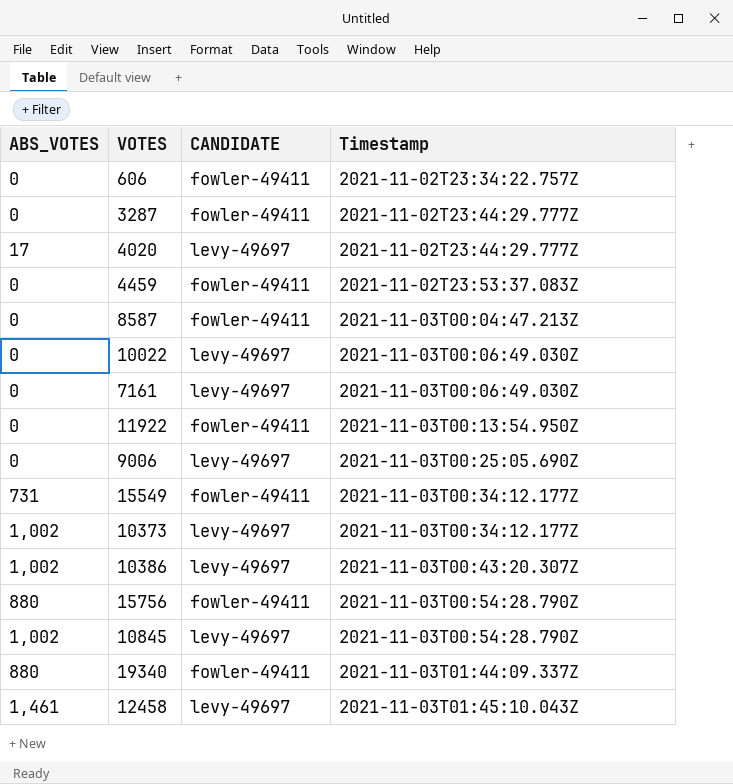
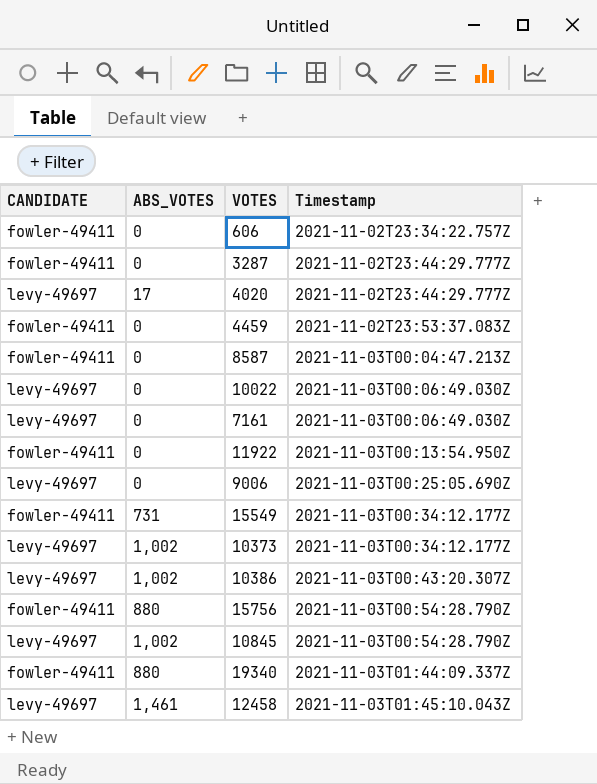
column CANDIDATE | position: 3 -> 1

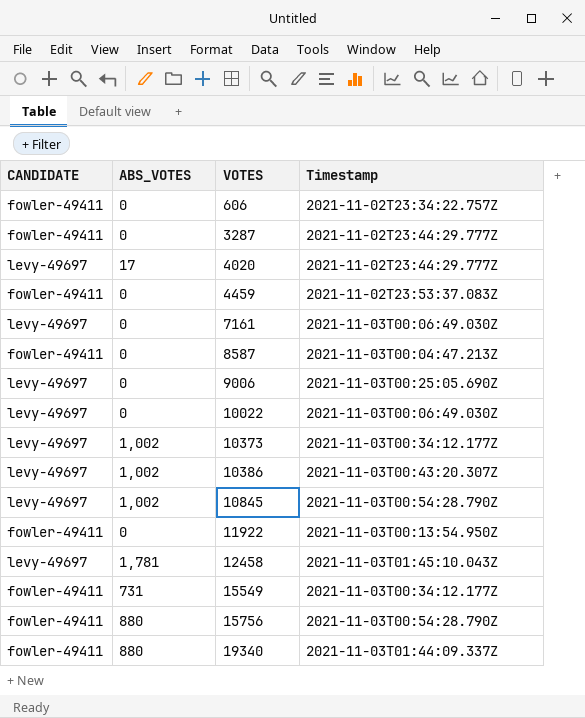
row order: Timestamp ascending -> VOTES ascending
12458 | ABS_VOTES: 1,461 -> 1,781

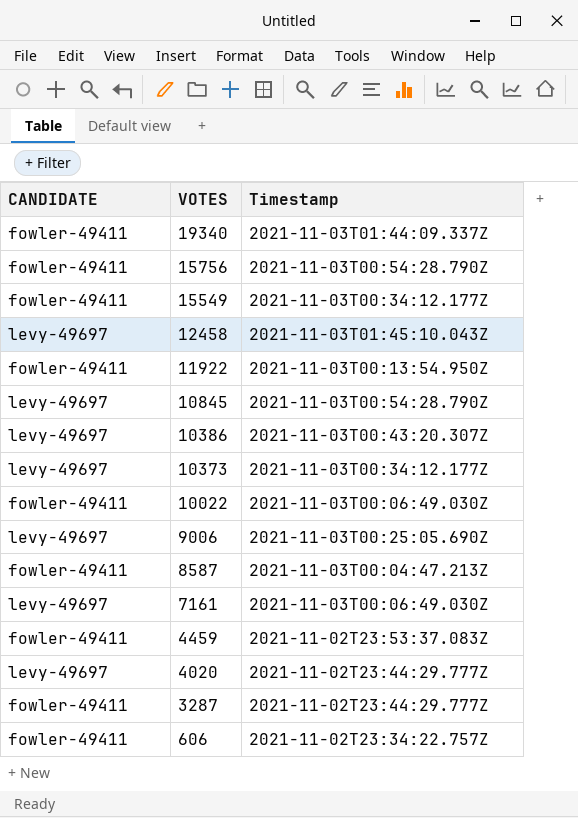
row order: VOTES ascending -> VOTES descending
column ABS_VOTES | position: 2 -> none
10022 | CANDIDATE: levy-49697 -> fowler-49411

